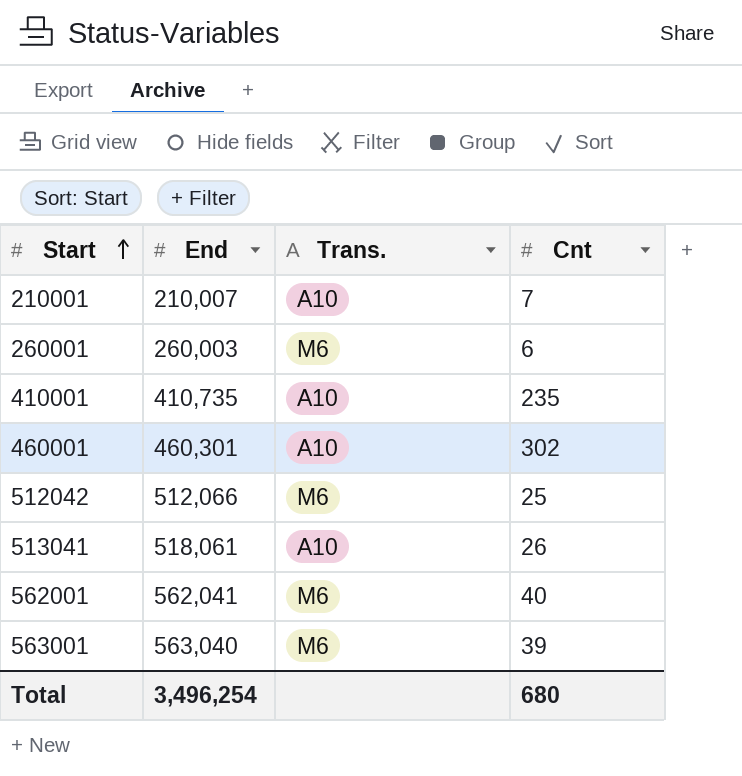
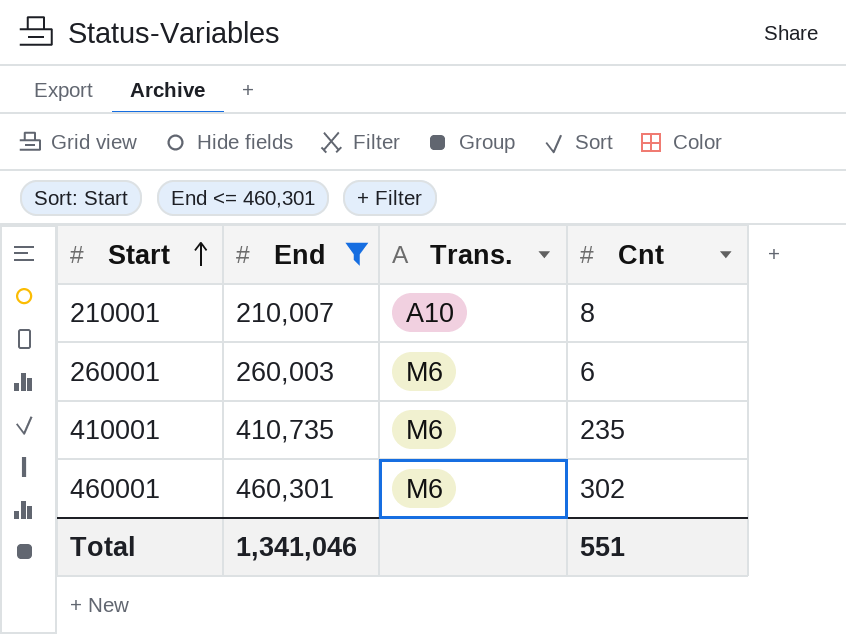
filter: none -> End <= 460,301
210001 | Cnt: 7 -> 8
410001 | Trans.: A10 -> M6
460001 | Trans.: A10 -> M6
Total | End: 3,496,254 -> 1,341,046
Total | Cnt: 680 -> 551

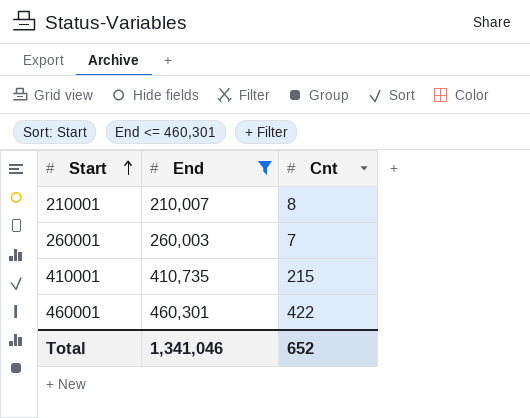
column Trans. | position: 3 -> none
260001 | Cnt: 6 -> 7
410001 | Cnt: 235 -> 215
460001 | Cnt: 302 -> 422
Total | Cnt: 551 -> 652

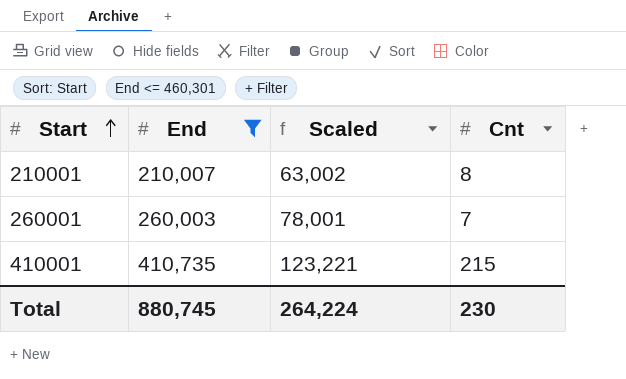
column Scaled | formula: none -> [End] * 0.3
row 460001: 460,301 | 422 -> none
Total | End: 1,341,046 -> 880,745
Total | Cnt: 652 -> 230

